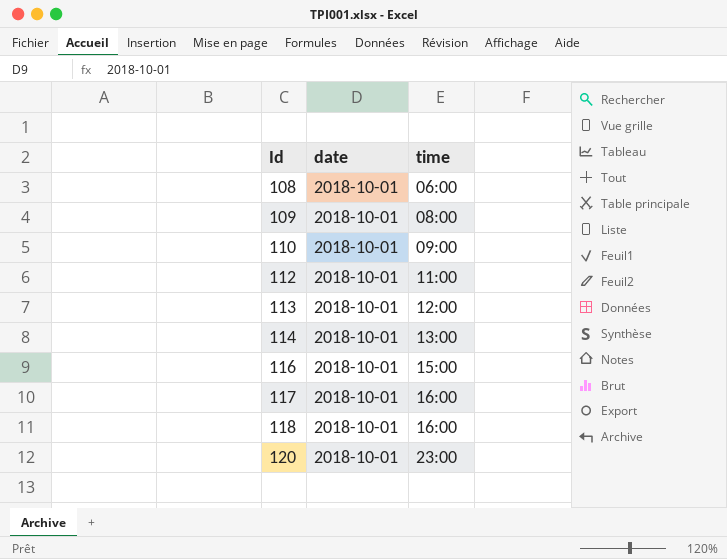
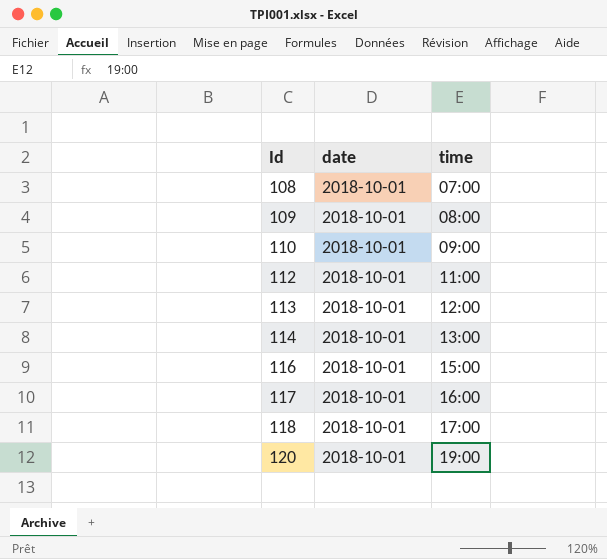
108 | time: 06:00 -> 07:00
118 | time: 16:00 -> 17:00
120 | time: 23:00 -> 19:00

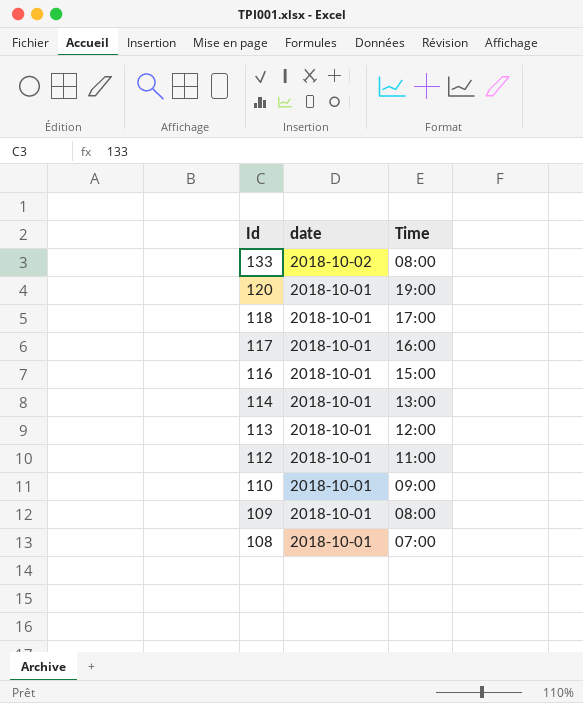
row order: Id ascending -> Id descending
column name: time -> Time
row 133: none -> 2018-10-02 | 08:00

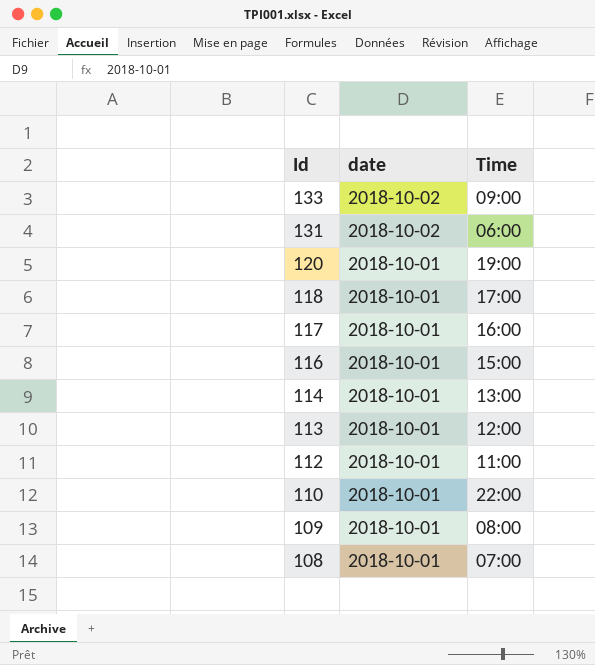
133 | Time: 08:00 -> 09:00
row 131: none -> 2018-10-02 | 06:00
110 | Time: 09:00 -> 22:00

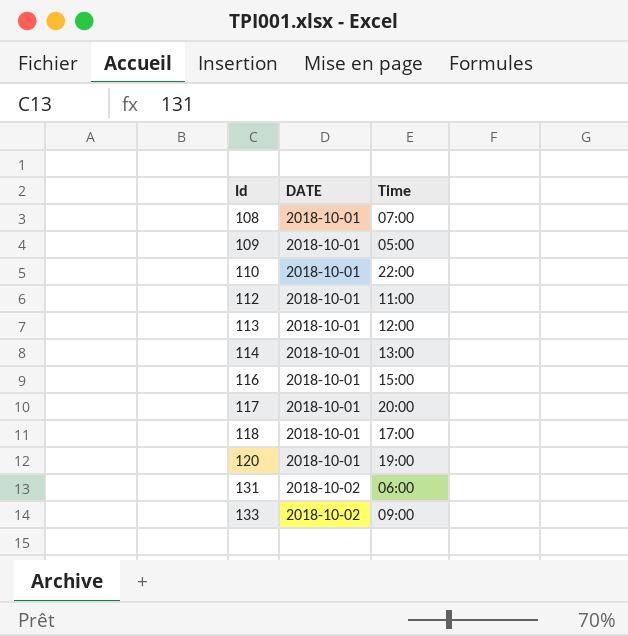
row order: Id descending -> Id ascending
column name: date -> DATE
109 | Time: 08:00 -> 05:00
117 | Time: 16:00 -> 20:00

